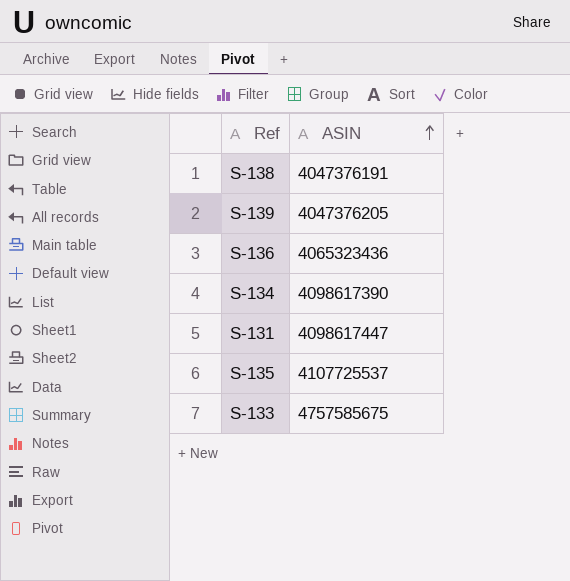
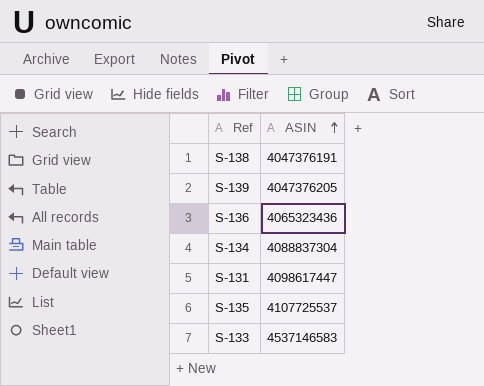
S-134 | ASIN: 4098617390 -> 4088837304
S-133 | ASIN: 4757585675 -> 4537146583

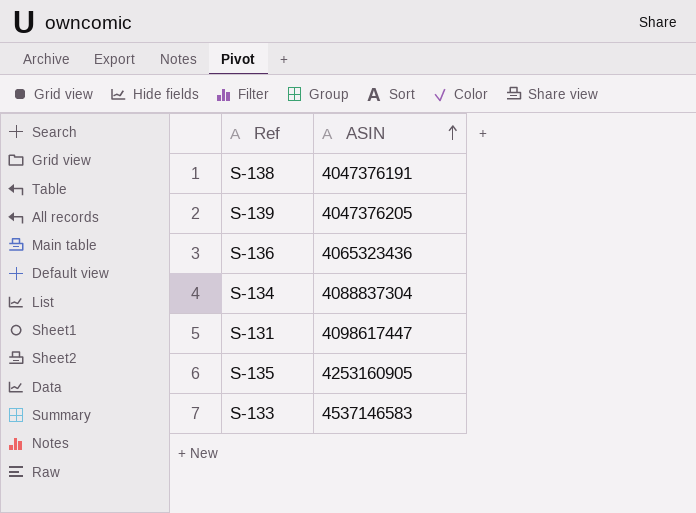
S-135 | ASIN: 4107725537 -> 4253160905

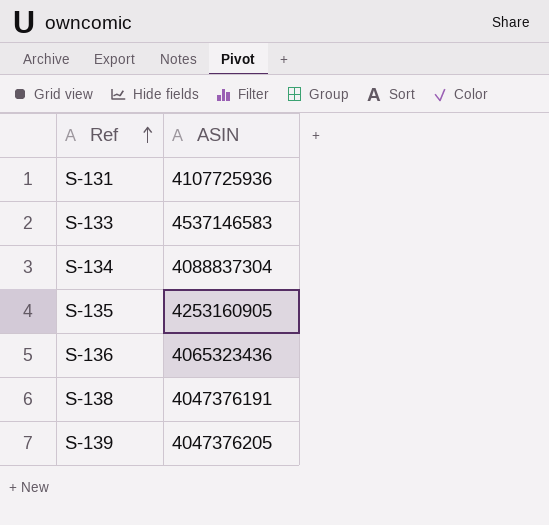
row order: ASIN ascending -> Ref ascending
S-131 | ASIN: 4098617447 -> 4107725936

